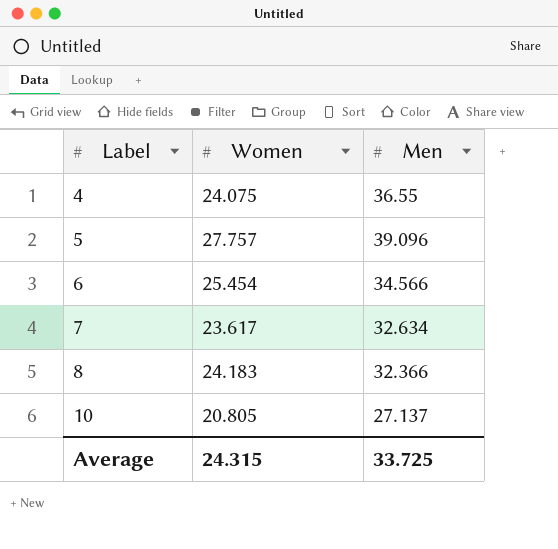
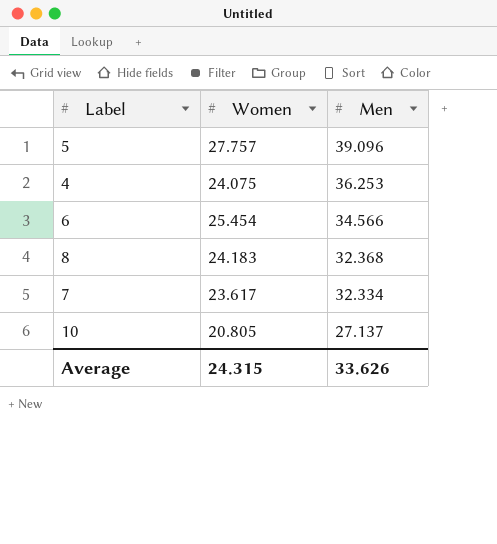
row order: Label ascending -> Men descending
4 | Men: 36.55 -> 36.253
8 | Men: 32.366 -> 32.368
7 | Men: 32.634 -> 32.334
Average | Men: 33.725 -> 33.626

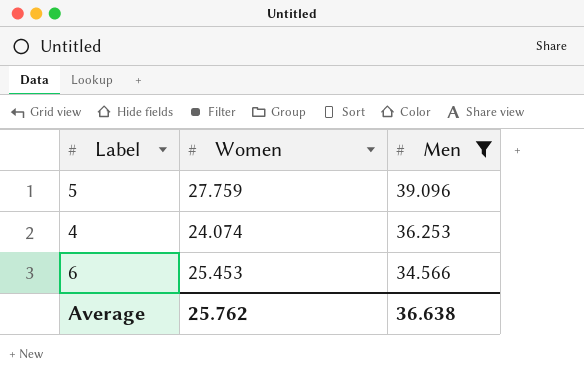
filter: none -> Men >= 34.566
5 | Women: 27.757 -> 27.759
4 | Women: 24.075 -> 24.074
6 | Women: 25.454 -> 25.453
Average | Women: 24.315 -> 25.762
Average | Men: 33.626 -> 36.638

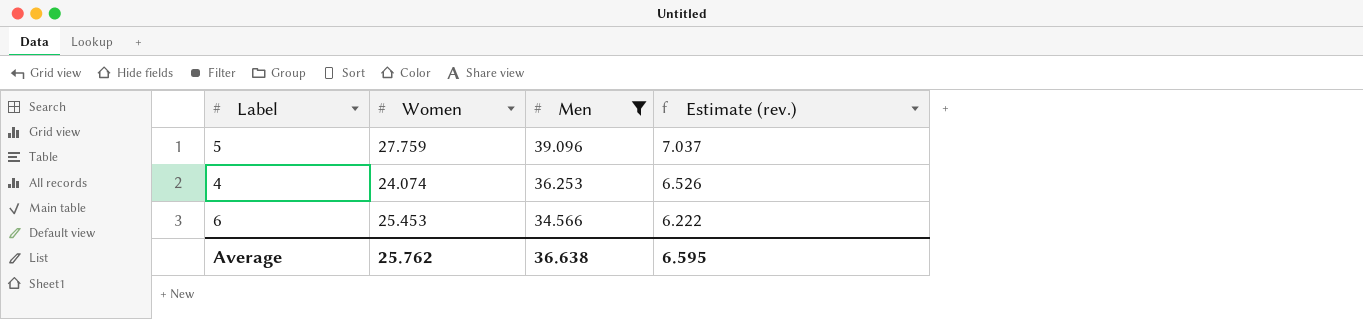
column Estimate (rev.) | formula: none -> [Men] * 0.18

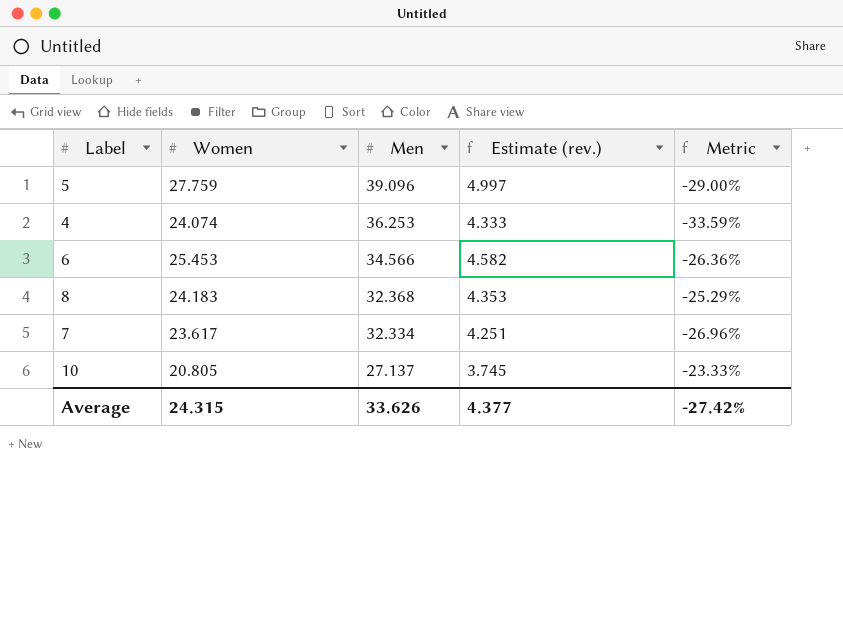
filter: Men >= 34.566 -> none
column Estimate (rev.) | formula: [Men] * 0.18 -> [Women] * 0.18
column Metric | formula: none -> ([Women] - [Men]) / [Men]
Average | Women: 25.762 -> 24.315
Average | Men: 36.638 -> 33.626
Average | Estimate (rev.): 6.595 -> 4.377

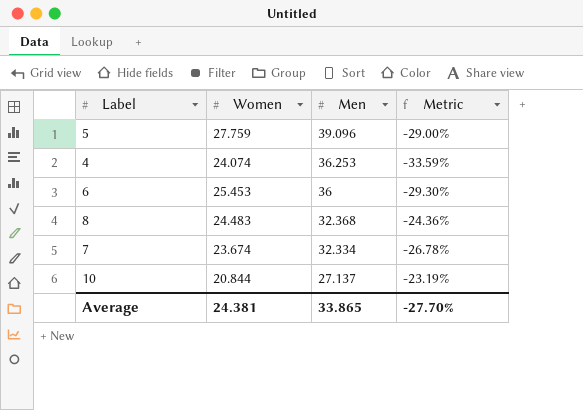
column Estimate (rev.) | formula: [Women] * 0.18 -> none
6 | Men: 34.566 -> 36
6 | Metric: -26.36% -> -29.30%
8 | Women: 24.183 -> 24.483
8 | Metric: -25.29% -> -24.36%
7 | Women: 23.617 -> 23.674
7 | Metric: -26.96% -> -26.78%
10 | Women: 20.805 -> 20.844
10 | Metric: -23.33% -> -23.19%
Average | Women: 24.315 -> 24.381
Average | Men: 33.626 -> 33.865
Average | Metric: -27.42% -> -27.70%

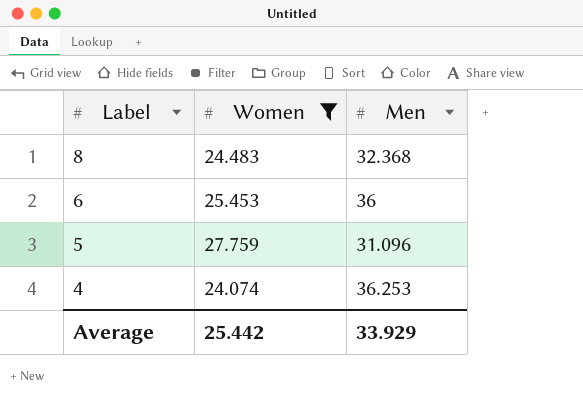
filter: none -> Women >= 24.074
row order: Men descending -> Label descending
column Metric | formula: ([Women] - [Men]) / [Men] -> none
5 | Men: 39.096 -> 31.096
Average | Women: 24.381 -> 25.442
Average | Men: 33.865 -> 33.929

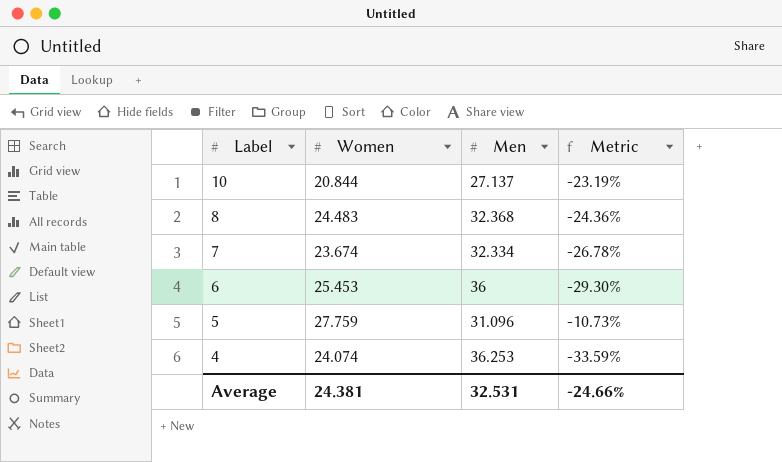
filter: Women >= 24.074 -> none
column Metric | formula: none -> ([Women] - [Men]) / [Men]
Average | Women: 25.442 -> 24.381
Average | Men: 33.929 -> 32.531

